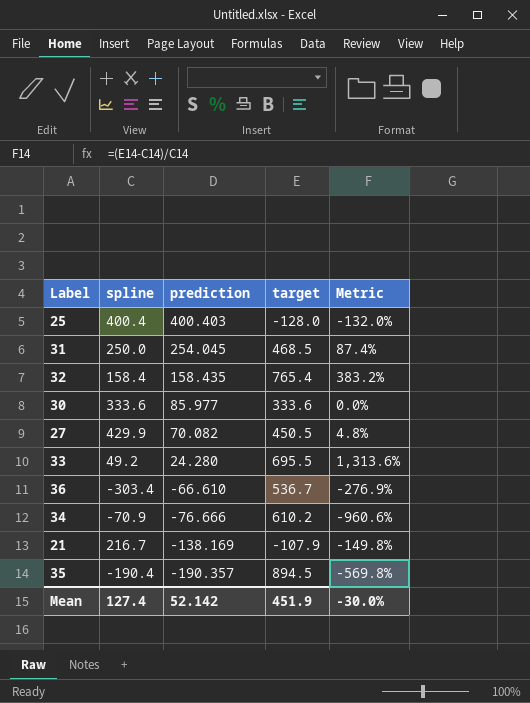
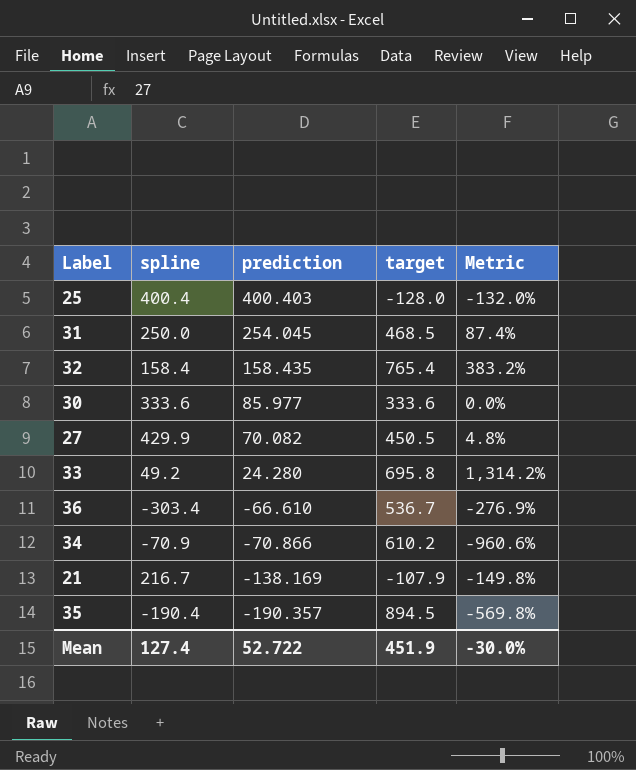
33 | target: 695.5 -> 695.8
33 | Metric: 1,313.6% -> 1,314.2%
34 | prediction: -76.666 -> -70.866
Mean | prediction: 52.142 -> 52.722

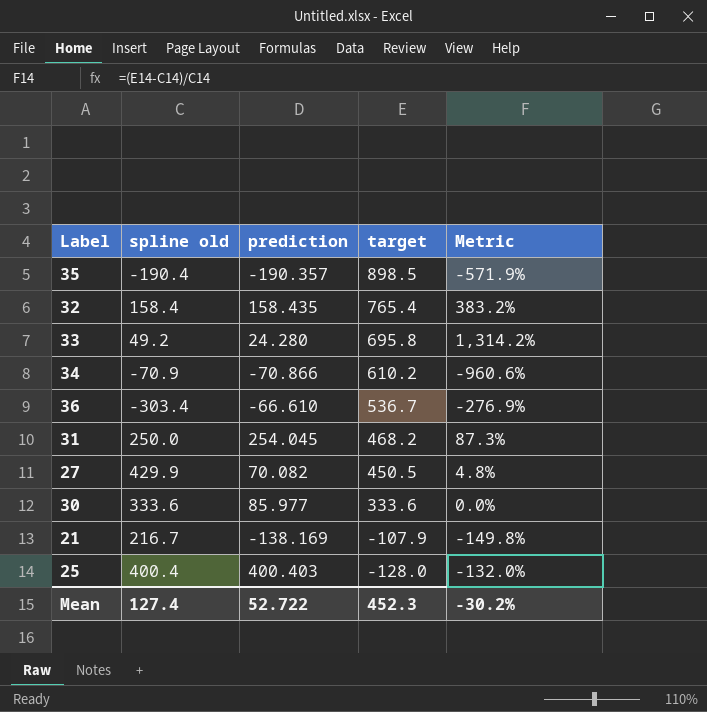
row order: prediction descending -> target descending
column name: spline -> spline old
35 | target: 894.5 -> 898.5
35 | Metric: -569.8% -> -571.9%
31 | target: 468.5 -> 468.2
31 | Metric: 87.4% -> 87.3%
Mean | target: 451.9 -> 452.3
Mean | Metric: -30.0% -> -30.2%

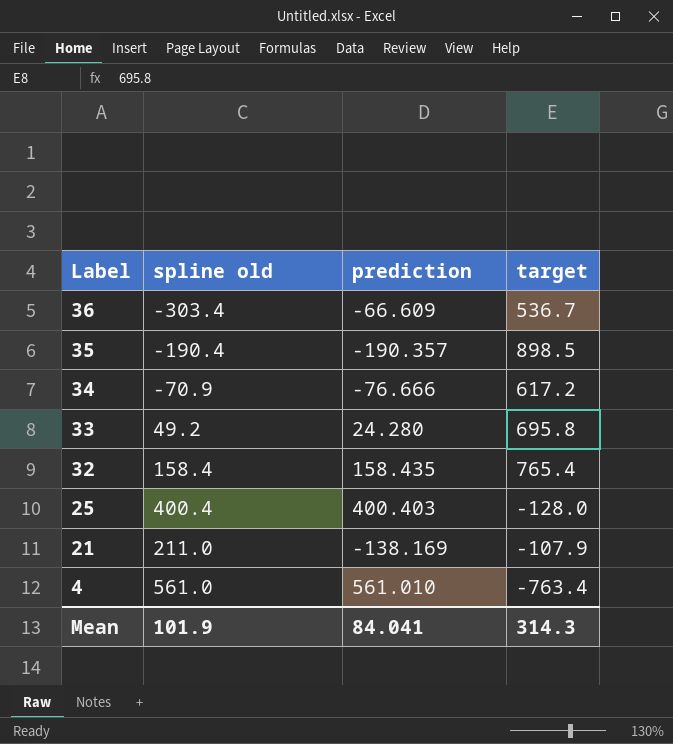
row order: target descending -> Label descending
column Metric | formula: ([target] - [spline old]) / [spline old] -> none
row 31: 250.0 | 254.045 | 468.2 | 87.3% -> none
row 27: 429.9 | 70.082 | 450.5 | 4.8% -> none
row 30: 333.6 | 85.977 | 333.6 | 0.0% -> none
36 | prediction: -66.610 -> -66.609
34 | prediction: -70.866 -> -76.666
34 | target: 610.2 -> 617.2
21 | spline old: 216.7 -> 211.0
row 4: none -> 561.0 | 561.010 | -763.4
Mean | spline old: 127.4 -> 101.9
Mean | prediction: 52.722 -> 84.041
Mean | target: 452.3 -> 314.3

